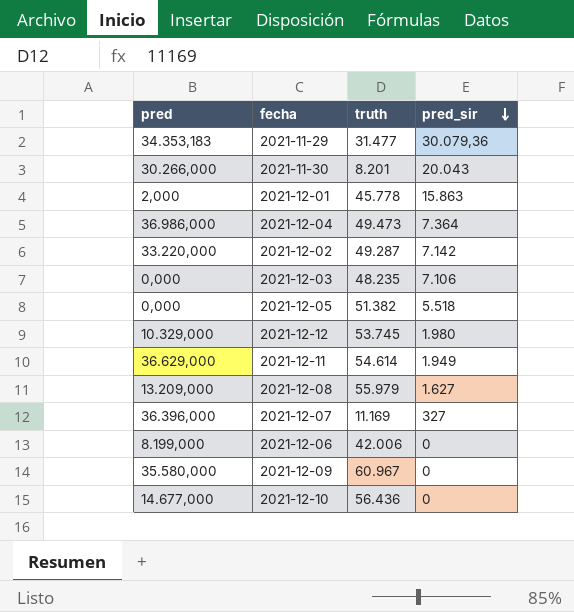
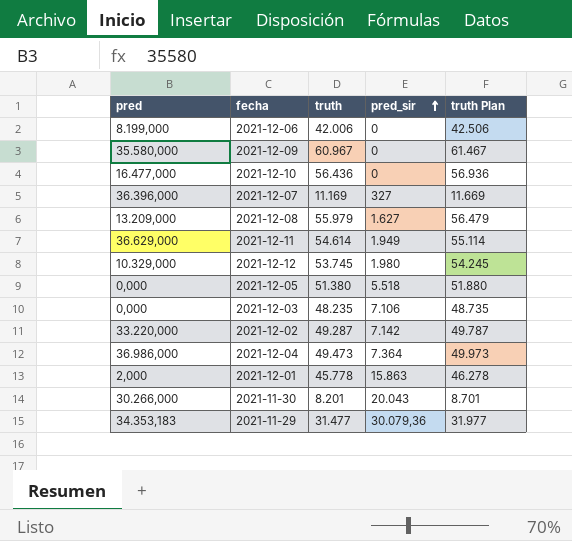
row order: pred_sir descending -> pred_sir ascending
column truth Plan | formula: none -> [truth] + 500
2021-12-10 | pred: 14.677,000 -> 16.477,000
2021-12-05 | truth: 51.382 -> 51.380

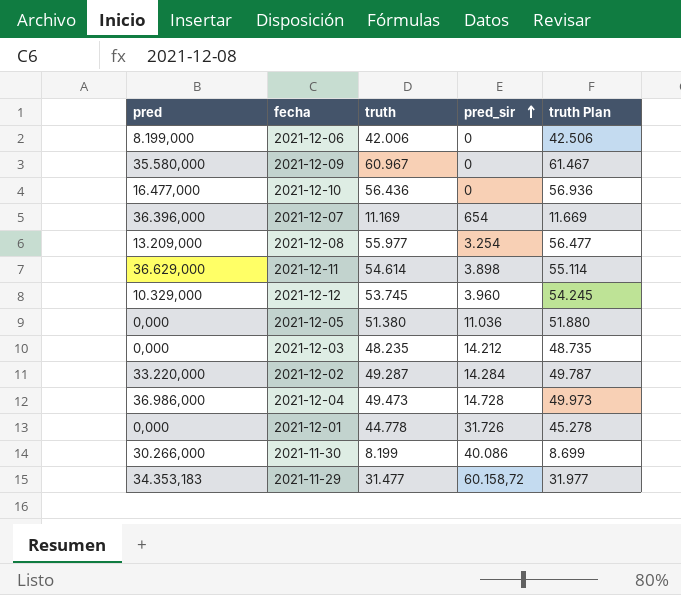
2021-12-07 | pred_sir: 327 -> 654
2021-12-08 | truth: 55.979 -> 55.977
2021-12-08 | pred_sir: 1.627 -> 3.254
2021-12-08 | truth Plan: 56.479 -> 56.477
2021-12-11 | pred_sir: 1.949 -> 3.898
2021-12-12 | pred_sir: 1.980 -> 3.960
2021-12-05 | pred_sir: 5.518 -> 11.036
2021-12-03 | pred_sir: 7.106 -> 14.212
2021-12-02 | pred_sir: 7.142 -> 14.284
2021-12-04 | pred_sir: 7.364 -> 14.728
2021-12-01 | pred: 2,000 -> 0,000
2021-12-01 | truth: 45.778 -> 44.778
2021-12-01 | pred_sir: 15.863 -> 31.726
2021-12-01 | truth Plan: 46.278 -> 45.278
2021-11-30 | truth: 8.201 -> 8.199
2021-11-30 | pred_sir: 20.043 -> 40.086
2021-11-30 | truth Plan: 8.701 -> 8.699
2021-11-29 | pred_sir: 30.079,36 -> 60.158,72

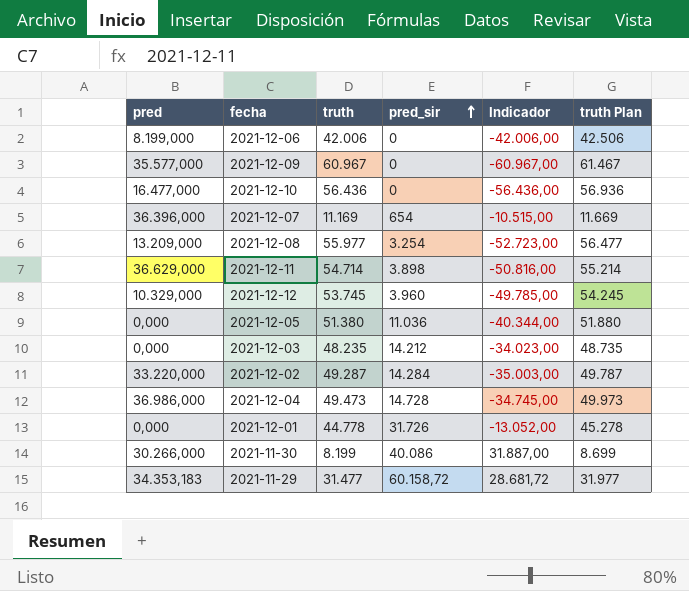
column Indicador | formula: none -> [pred_sir] - [truth]
2021-12-09 | pred: 35.580,000 -> 35.577,000
2021-12-11 | truth: 54.614 -> 54.714
2021-12-11 | truth Plan: 55.114 -> 55.214

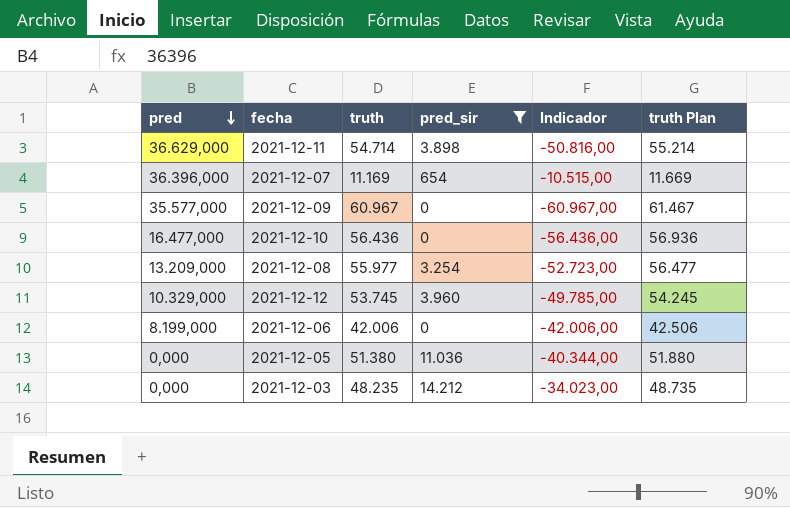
filter: none -> pred_sir <= 14.212
row order: pred_sir ascending -> pred descending

